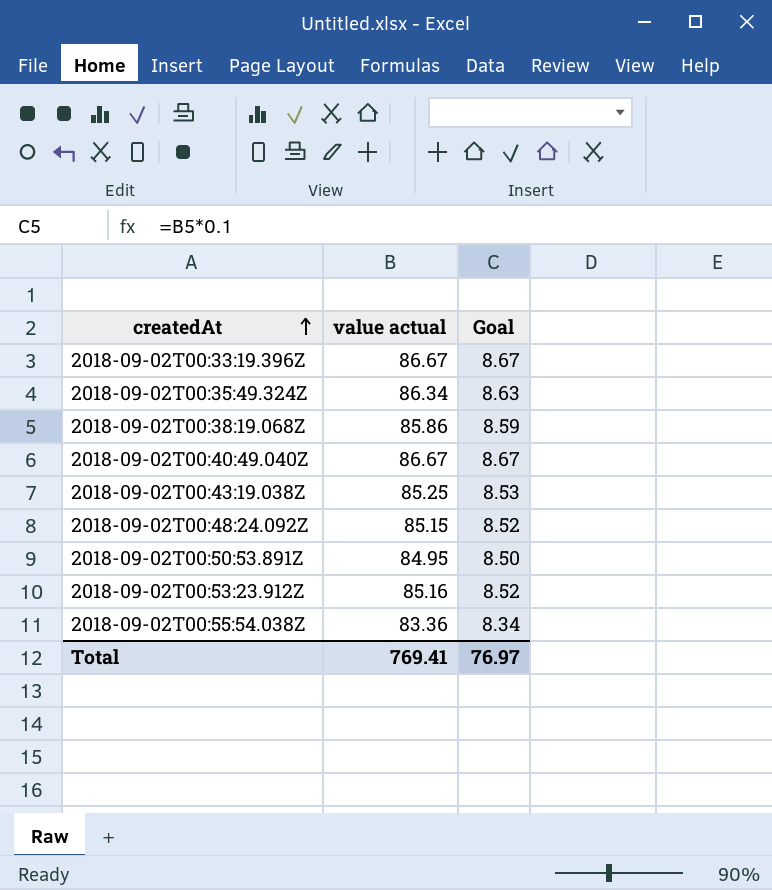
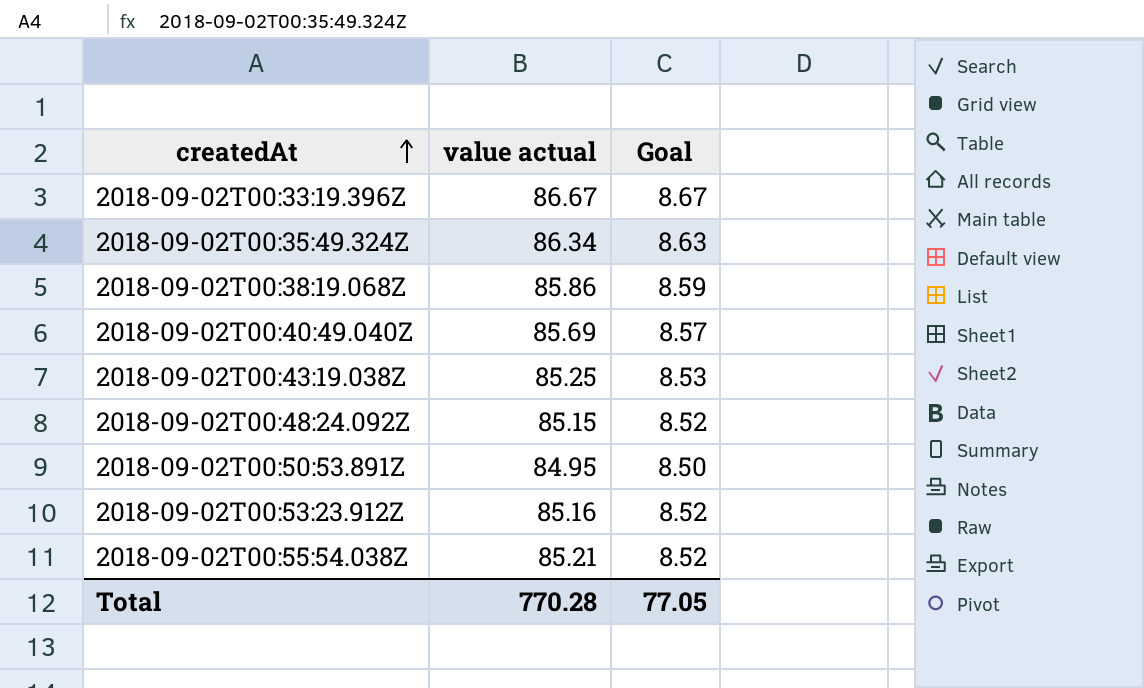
2018-09-02T00:40:49.040Z | value actual: 86.67 -> 85.69
2018-09-02T00:40:49.040Z | Goal: 8.67 -> 8.57
2018-09-02T00:55:54.038Z | value actual: 83.36 -> 85.21
2018-09-02T00:55:54.038Z | Goal: 8.34 -> 8.52
Total | value actual: 769.41 -> 770.28
Total | Goal: 76.97 -> 77.05

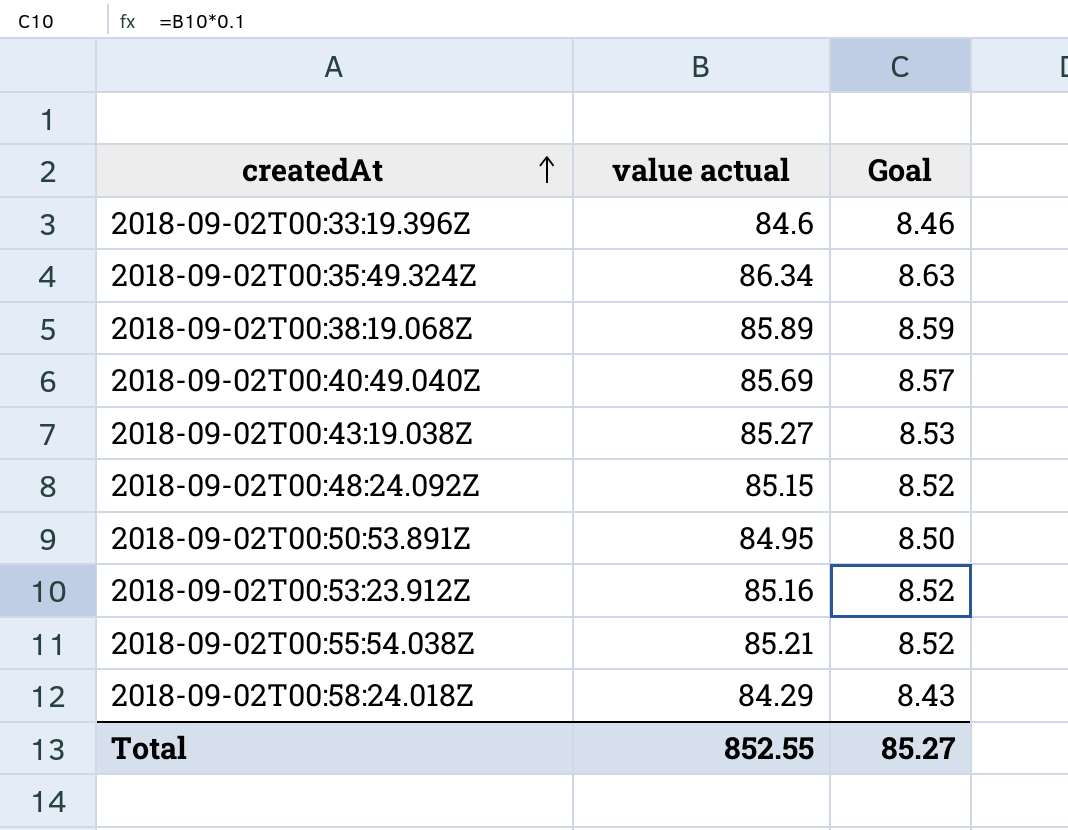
2018-09-02T00:33:19.396Z | value actual: 86.67 -> 84.6
2018-09-02T00:33:19.396Z | Goal: 8.67 -> 8.46
2018-09-02T00:38:19.068Z | value actual: 85.86 -> 85.89
2018-09-02T00:43:19.038Z | value actual: 85.25 -> 85.27
row 2018-09-02T00:58:24.018Z: none -> 84.29 | 8.43
Total | value actual: 770.28 -> 852.55
Total | Goal: 77.05 -> 85.27

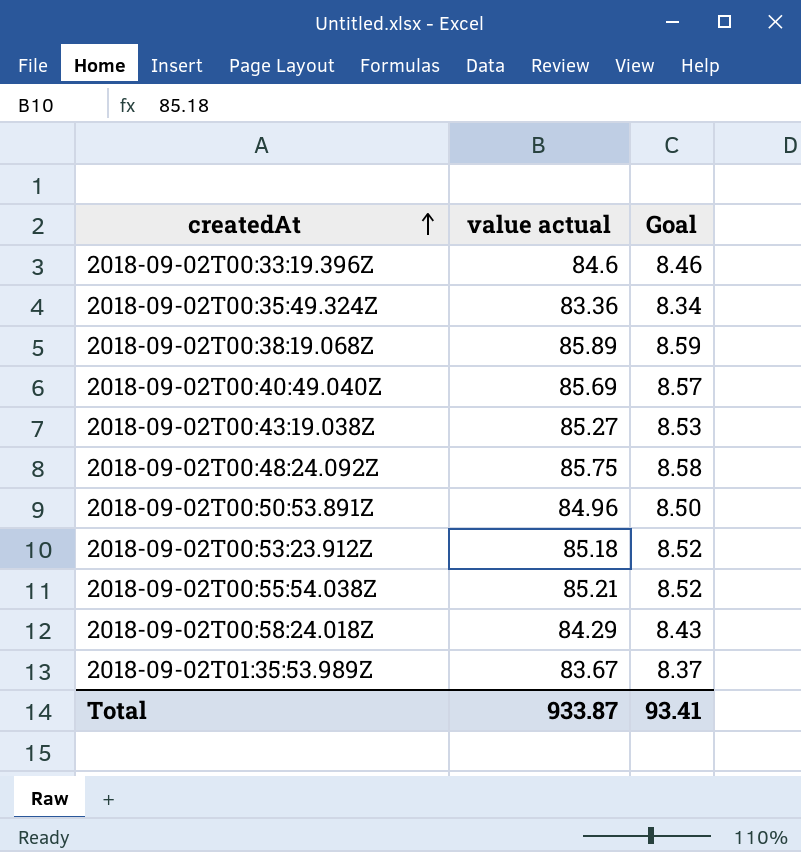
2018-09-02T00:35:49.324Z | value actual: 86.34 -> 83.36
2018-09-02T00:35:49.324Z | Goal: 8.63 -> 8.34
2018-09-02T00:48:24.092Z | value actual: 85.15 -> 85.75
2018-09-02T00:48:24.092Z | Goal: 8.52 -> 8.58
2018-09-02T00:50:53.891Z | value actual: 84.95 -> 84.96
2018-09-02T00:53:23.912Z | value actual: 85.16 -> 85.18
row 2018-09-02T01:35:53.989Z: none -> 83.67 | 8.37
Total | value actual: 852.55 -> 933.87
Total | Goal: 85.27 -> 93.41

